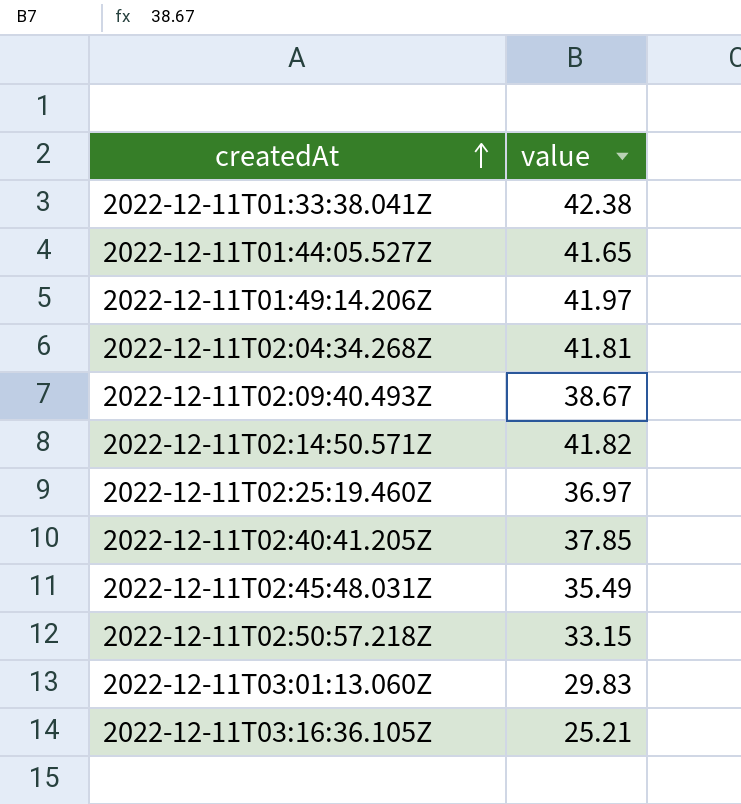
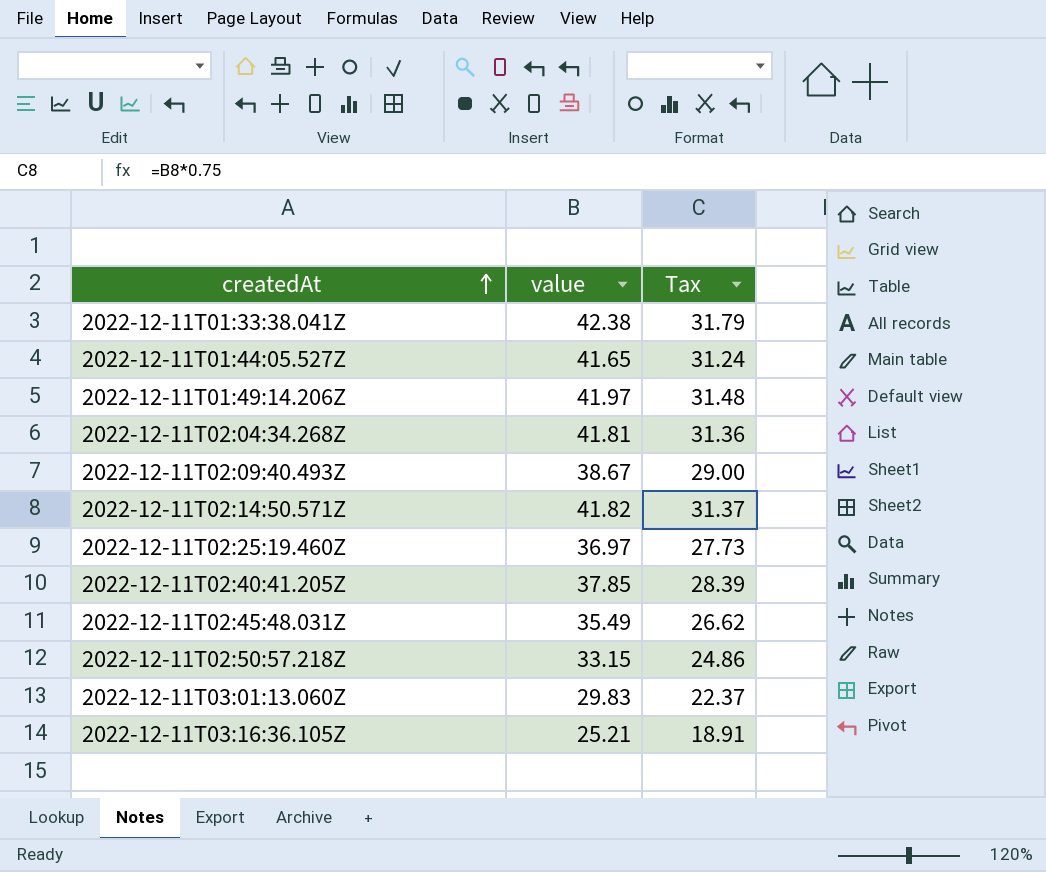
column Tax | formula: none -> [value] * 0.75

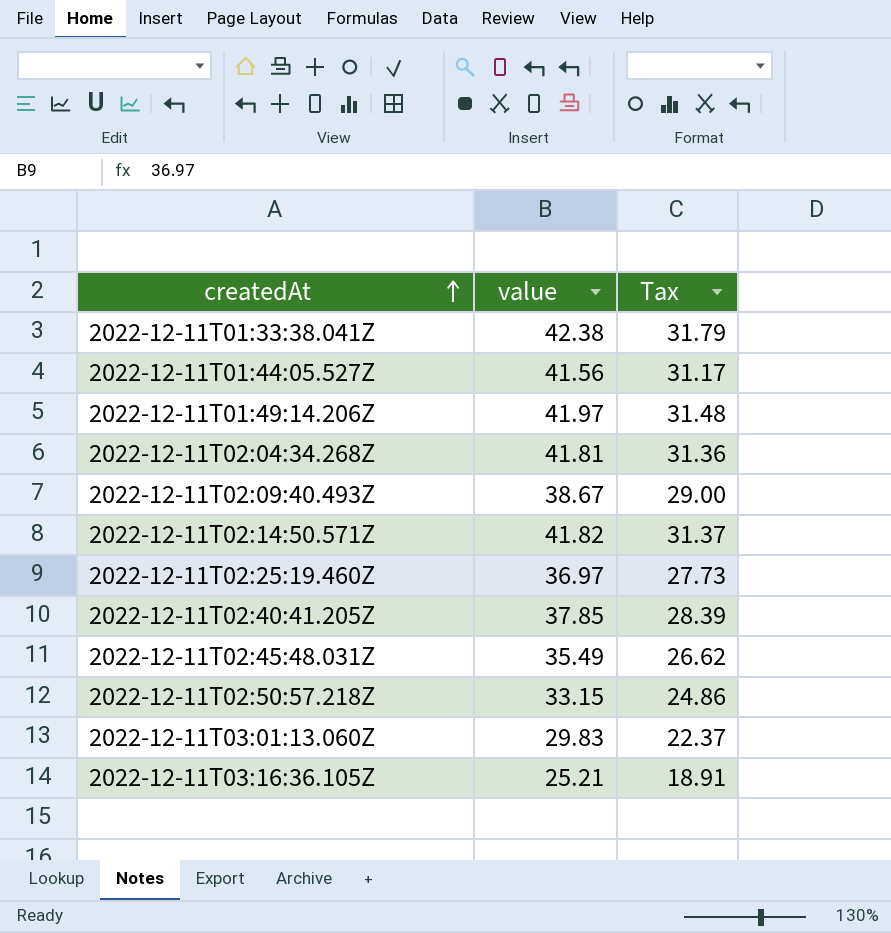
2022-12-11T01:44:05.527Z | value: 41.65 -> 41.56
2022-12-11T01:44:05.527Z | Tax: 31.24 -> 31.17

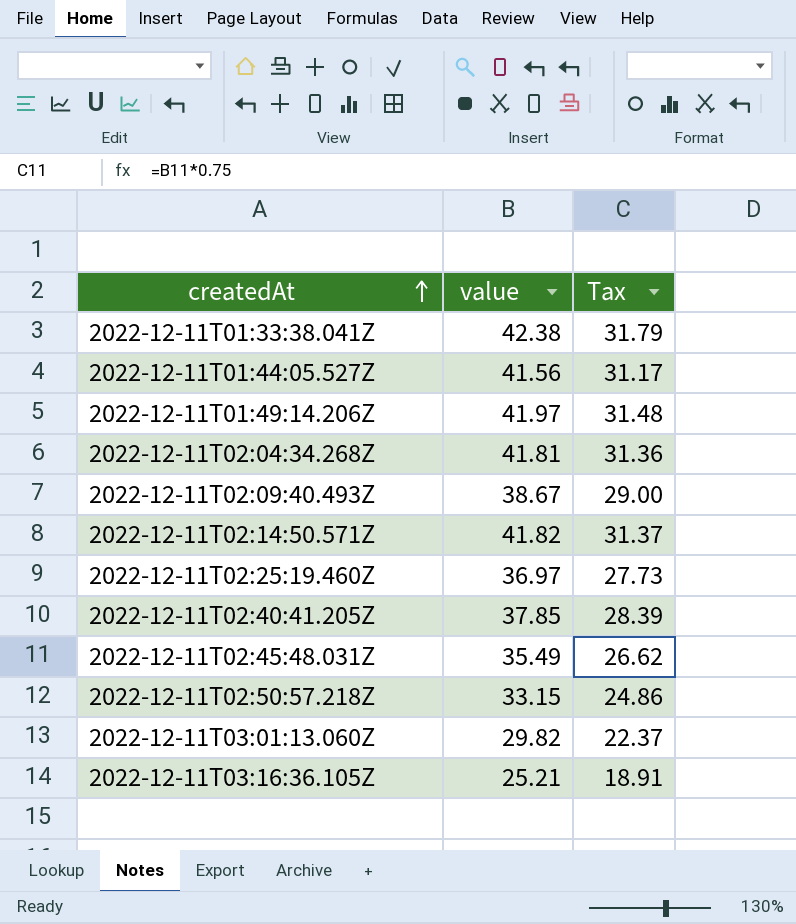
2022-12-11T03:01:13.060Z | value: 29.83 -> 29.82

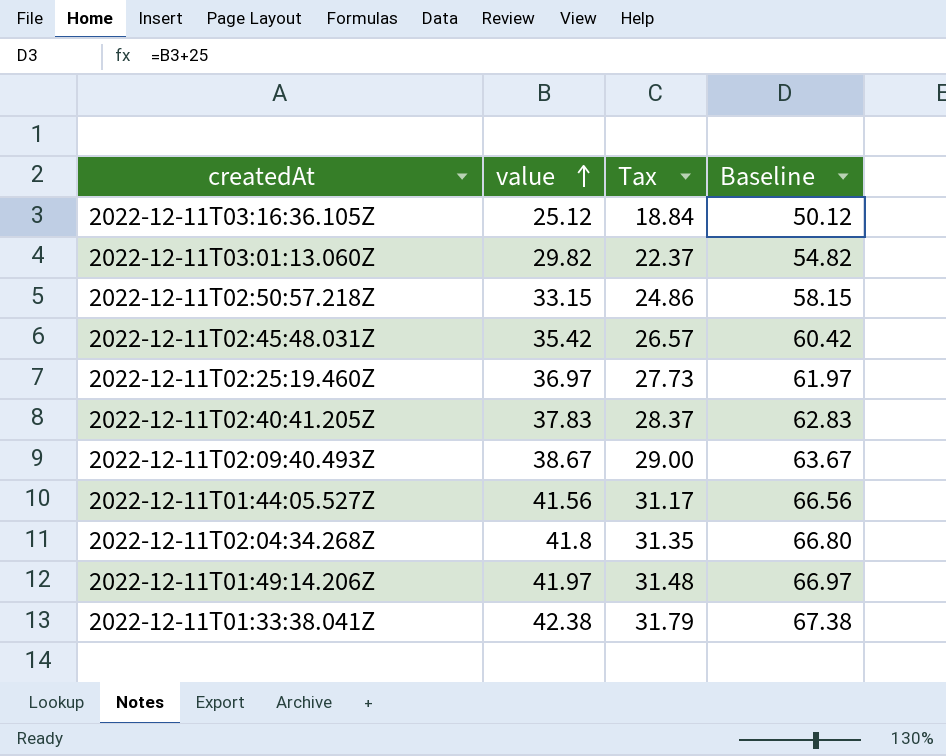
row order: createdAt ascending -> value ascending
column Baseline | formula: none -> [value] + 25
row 2022-12-11T02:14:50.571Z: 41.82 | 31.37 -> none
2022-12-11T03:16:36.105Z | value: 25.21 -> 25.12
2022-12-11T03:16:36.105Z | Tax: 18.91 -> 18.84
2022-12-11T02:45:48.031Z | value: 35.49 -> 35.42
2022-12-11T02:45:48.031Z | Tax: 26.62 -> 26.57
2022-12-11T02:40:41.205Z | value: 37.85 -> 37.83
2022-12-11T02:40:41.205Z | Tax: 28.39 -> 28.37
2022-12-11T02:04:34.268Z | value: 41.81 -> 41.8
2022-12-11T02:04:34.268Z | Tax: 31.36 -> 31.35

